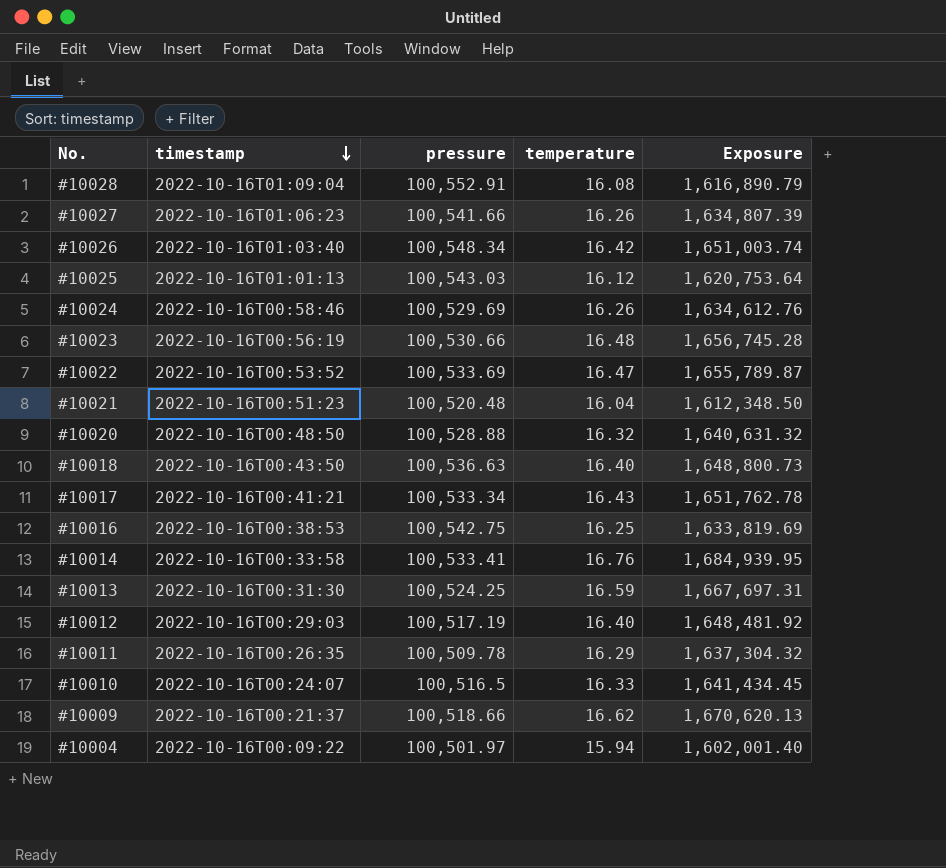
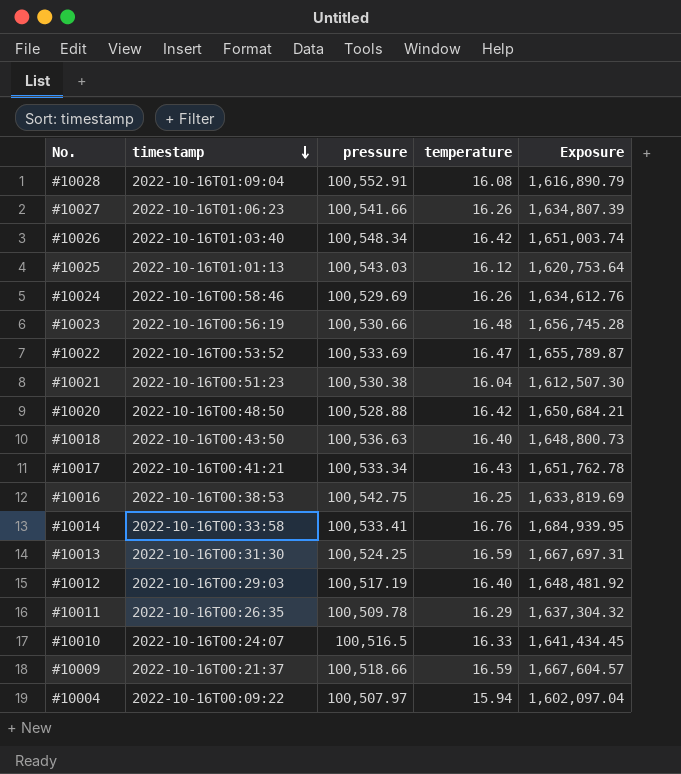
#10021 | pressure: 100,520.48 -> 100,530.38
#10021 | Exposure: 1,612,348.50 -> 1,612,507.30
#10020 | temperature: 16.32 -> 16.42
#10020 | Exposure: 1,640,631.32 -> 1,650,684.21
#10009 | temperature: 16.62 -> 16.59
#10009 | Exposure: 1,670,620.13 -> 1,667,604.57
#10004 | pressure: 100,501.97 -> 100,507.97
#10004 | Exposure: 1,602,001.40 -> 1,602,097.04

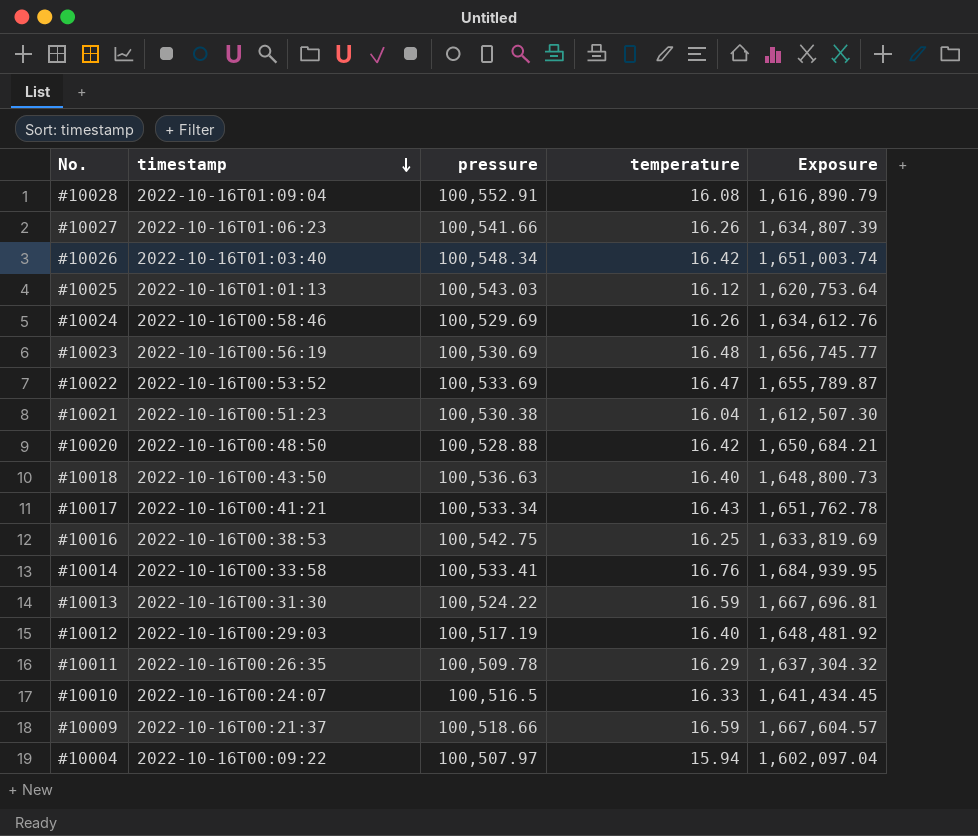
#10023 | pressure: 100,530.66 -> 100,530.69
#10023 | Exposure: 1,656,745.28 -> 1,656,745.77
#10013 | pressure: 100,524.25 -> 100,524.22
#10013 | Exposure: 1,667,697.31 -> 1,667,696.81

